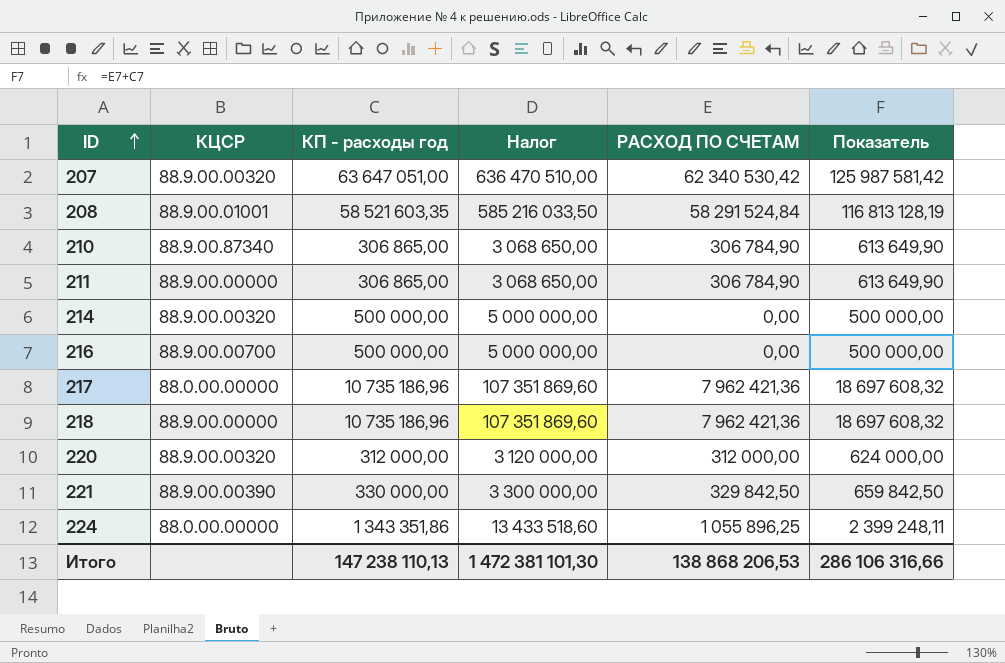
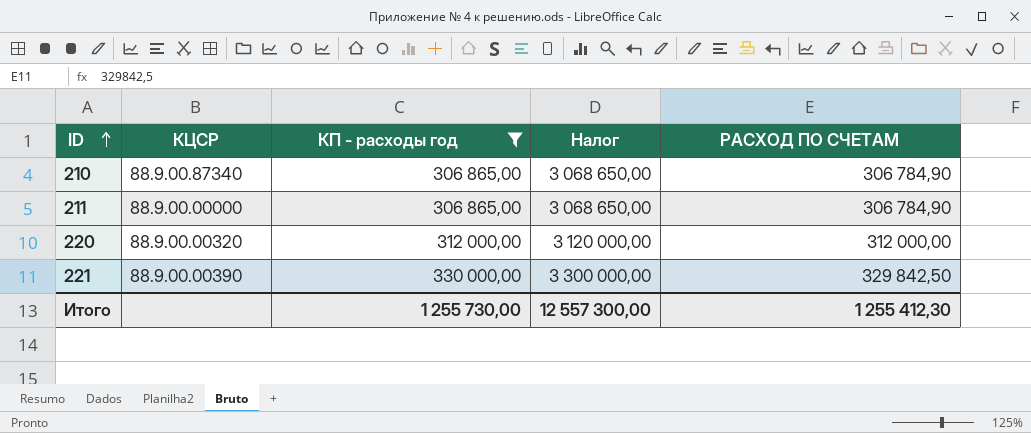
filter: none -> КП - расходы год <= 330 000,00
column Показатель | formula: [КП - расходы год] + [РАСХОД ПО СЧЕТАМ] -> none
Итого | КП - расходы год: 147 238 110,13 -> 1 255 730,00
Итого | Налог: 1 472 381 101,30 -> 12 557 300,00
Итого | РАСХОД ПО СЧЕТАМ: 138 868 206,53 -> 1 255 412,30

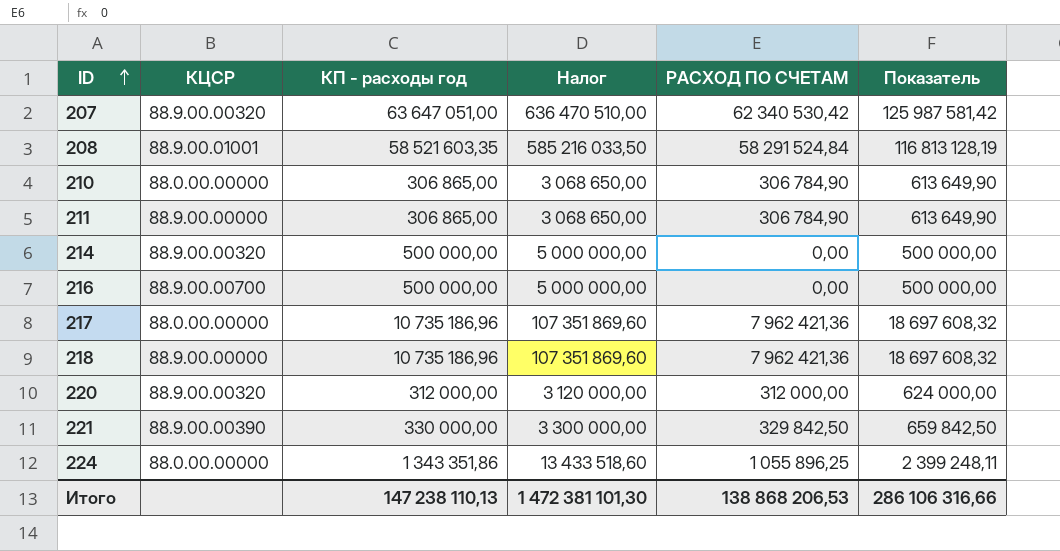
filter: КП - расходы год <= 330 000,00 -> none
column Показатель | formula: none -> [КП - расходы год] + [РАСХОД ПО СЧЕТАМ]
210 | КЦСР: 88.9.00.87340 -> 88.0.00.00000
Итого | КП - расходы год: 1 255 730,00 -> 147 238 110,13
Итого | Налог: 12 557 300,00 -> 1 472 381 101,30
Итого | РАСХОД ПО СЧЕТАМ: 1 255 412,30 -> 138 868 206,53

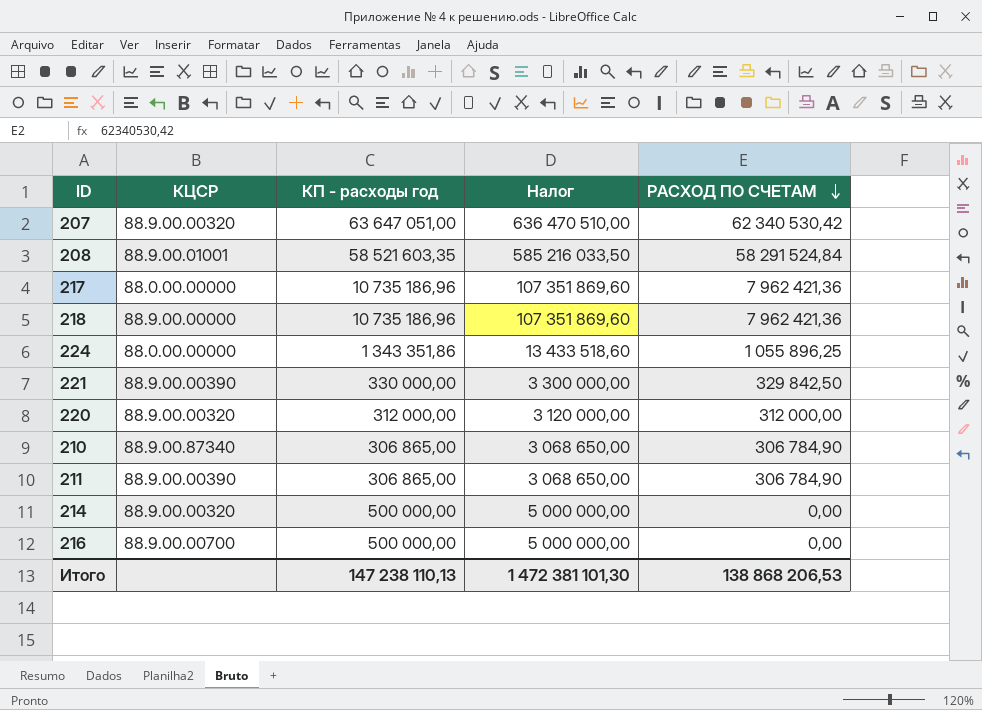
row order: ID ascending -> РАСХОД ПО СЧЕТАМ descending
column Показатель | formula: [КП - расходы год] + [РАСХОД ПО СЧЕТАМ] -> none
210 | КЦСР: 88.0.00.00000 -> 88.9.00.87340
211 | КЦСР: 88.9.00.00000 -> 88.9.00.00390

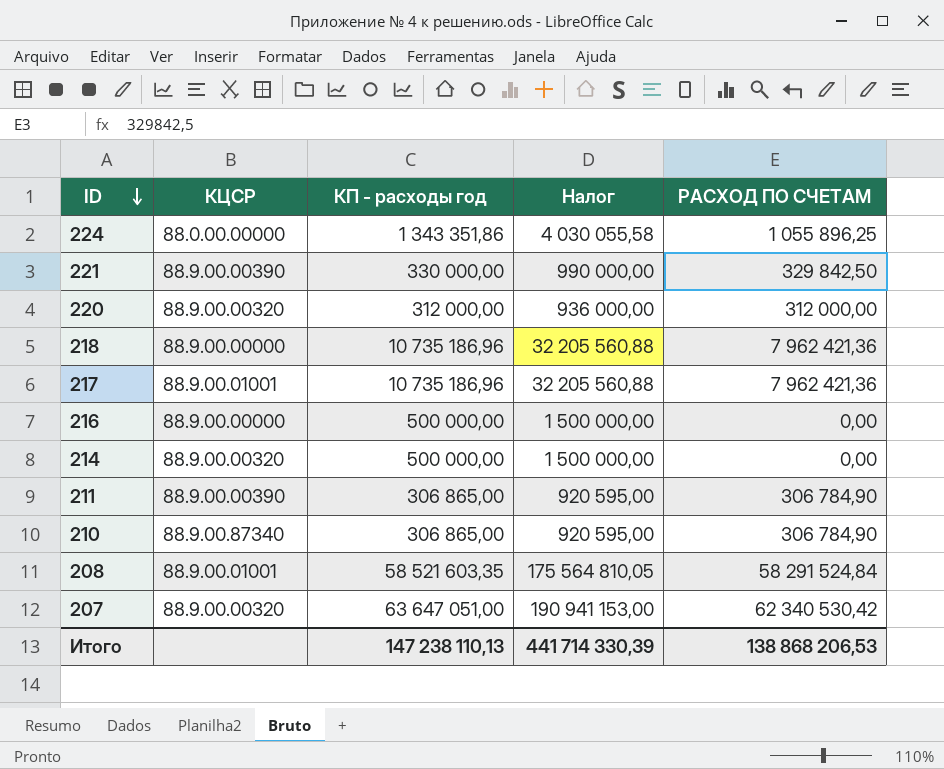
row order: РАСХОД ПО СЧЕТАМ descending -> ID descending
column Налог | formula: [КП - расходы год] * 10 -> [КП - расходы год] * 3
217 | КЦСР: 88.0.00.00000 -> 88.9.00.01001
216 | КЦСР: 88.9.00.00700 -> 88.9.00.00000
Итого | Налог: 1 472 381 101,30 -> 441 714 330,39

